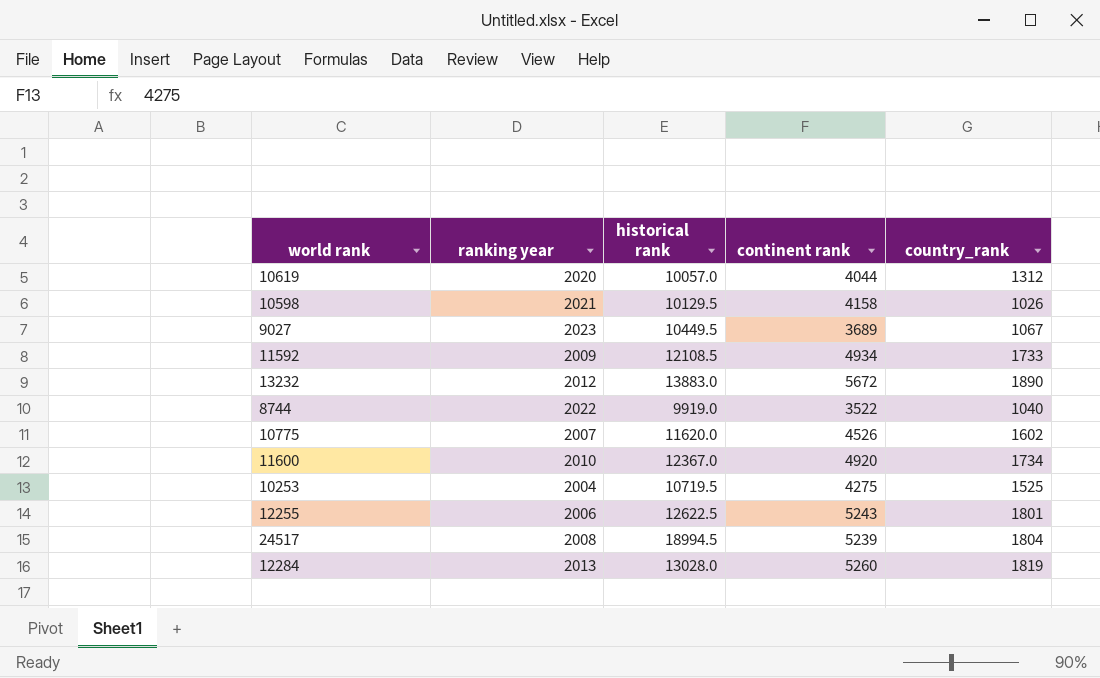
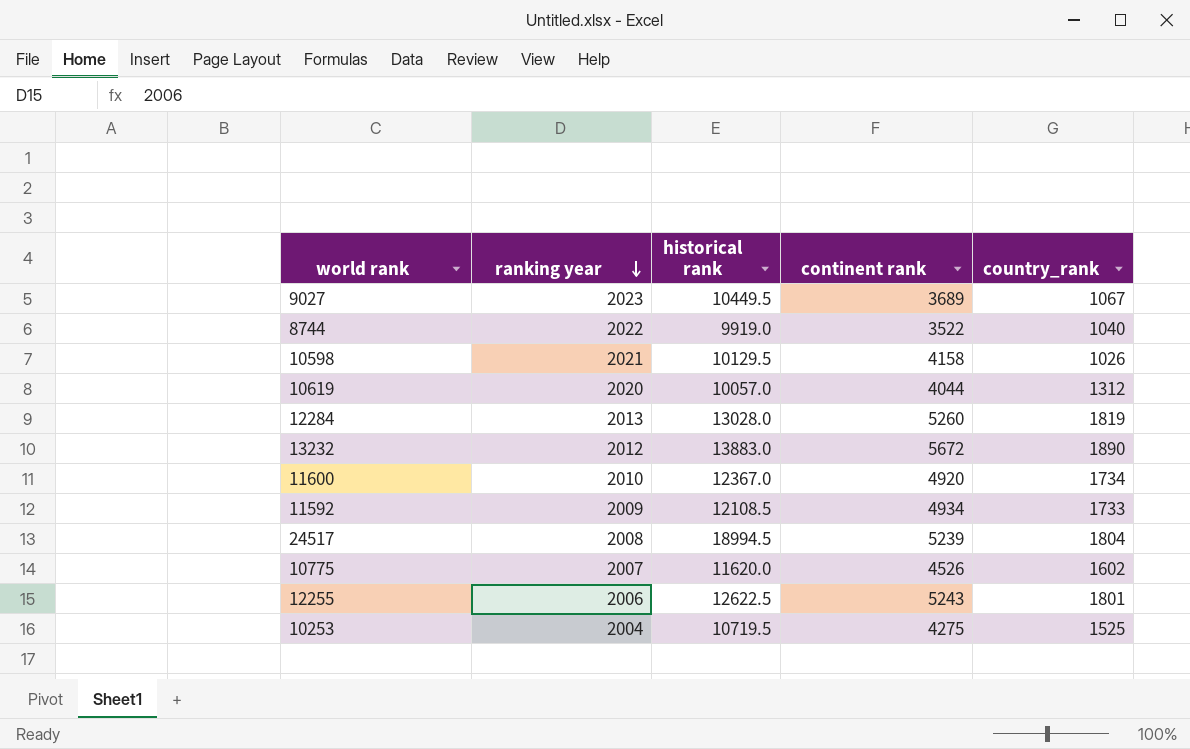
row order: none -> ranking year descending

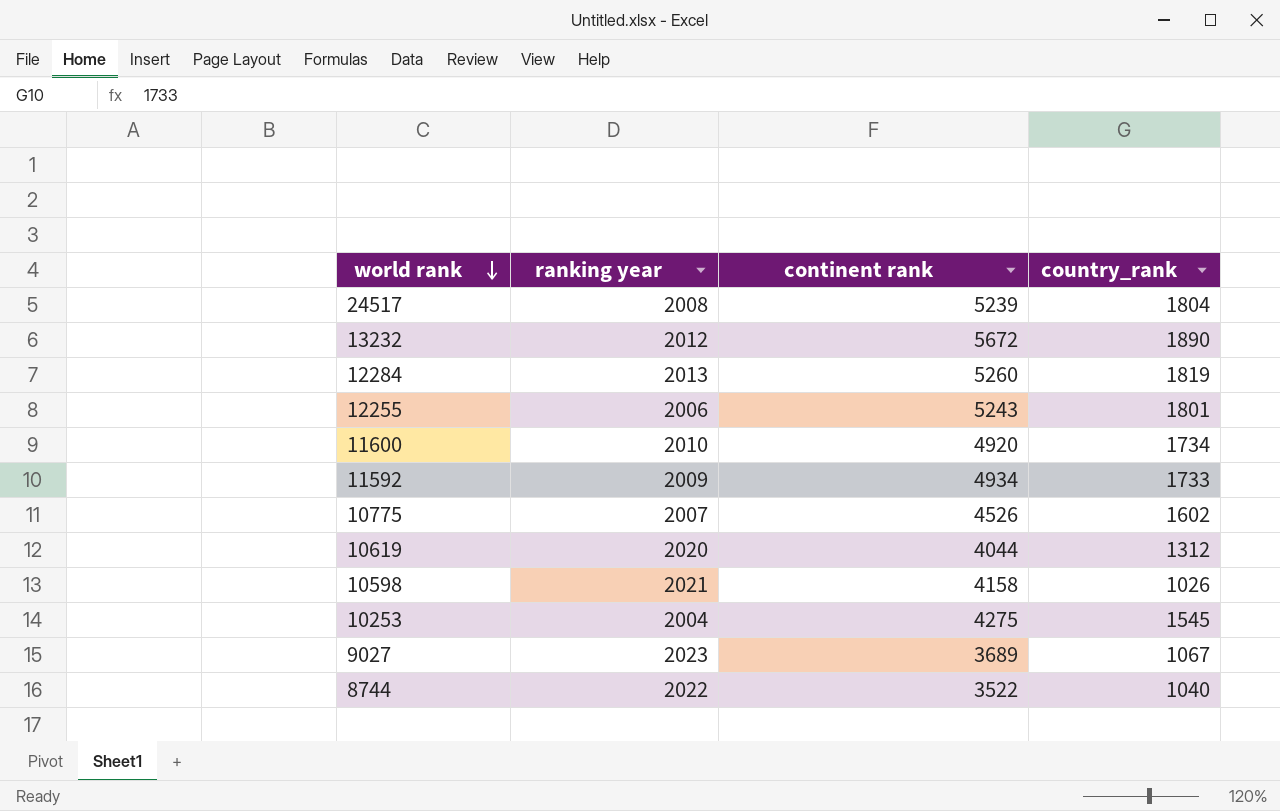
row order: ranking year descending -> world rank descending
column historical rank | position: 3 -> none
10253 | country_rank: 1525 -> 1545

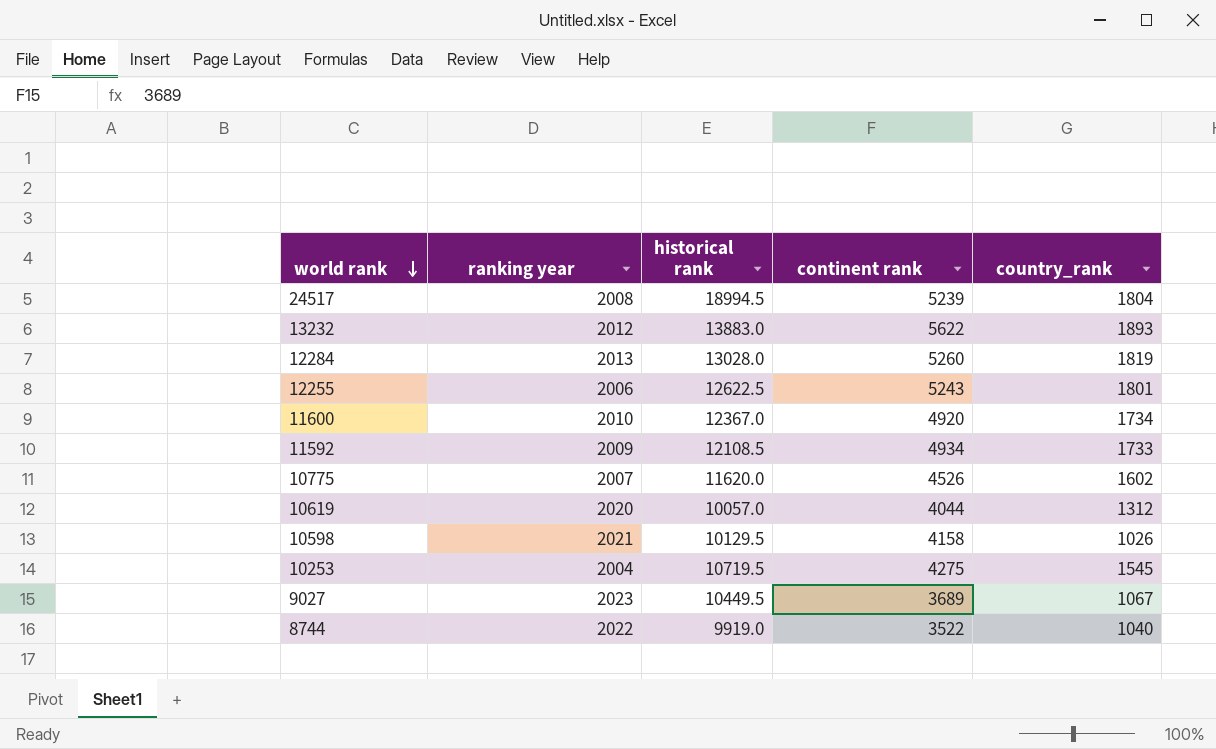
column historical rank | position: none -> 3
13232 | continent rank: 5672 -> 5622
13232 | country_rank: 1890 -> 1893

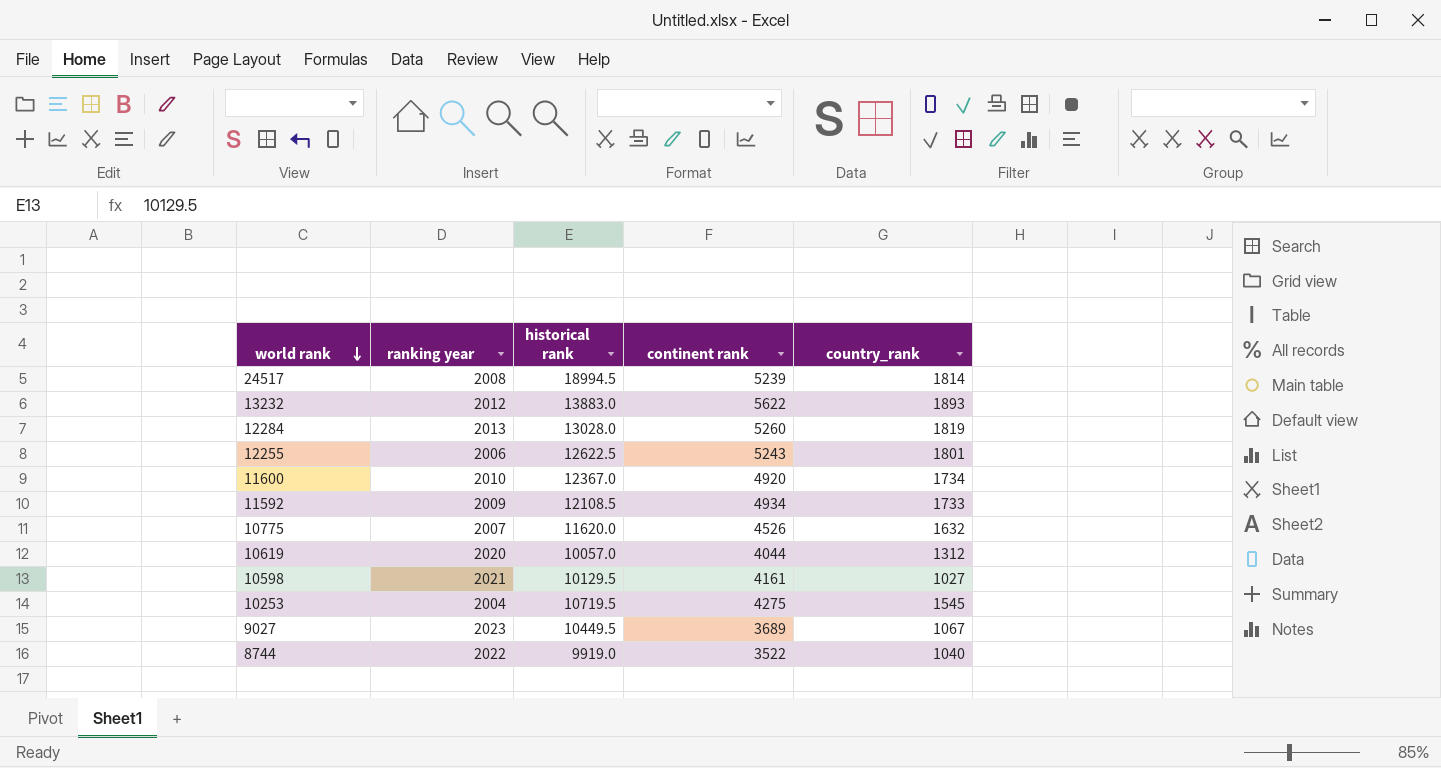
24517 | country_rank: 1804 -> 1814
10775 | country_rank: 1602 -> 1632
10598 | continent rank: 4158 -> 4161
10598 | country_rank: 1026 -> 1027

